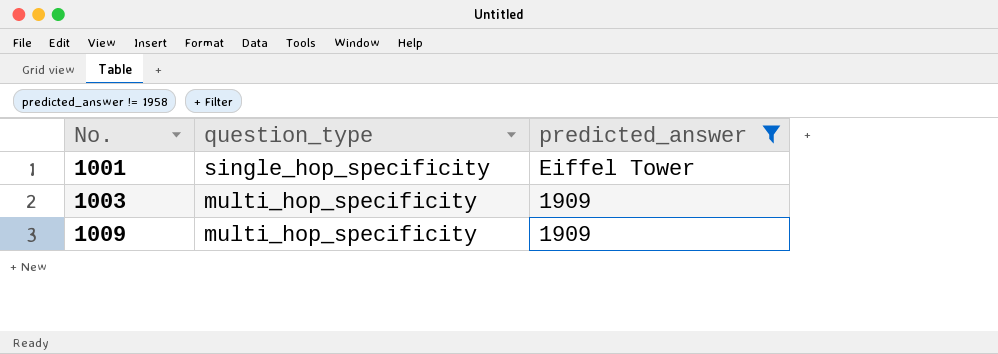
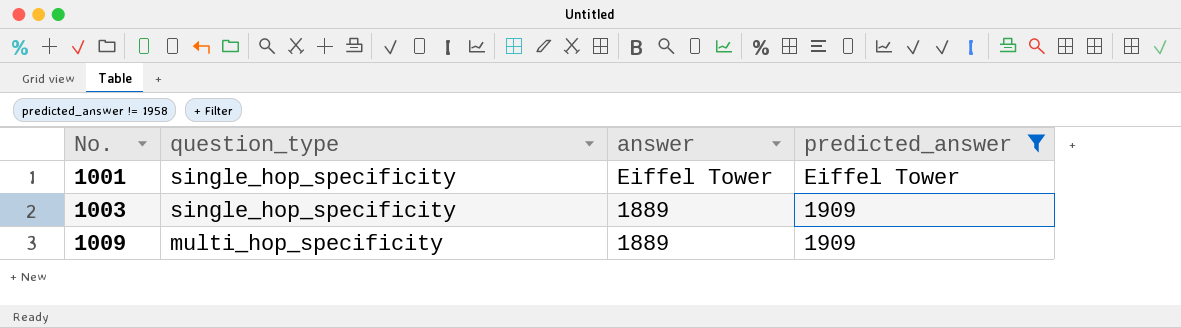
column answer | position: none -> 3
1003 | question_type: multi_hop_specificity -> single_hop_specificity

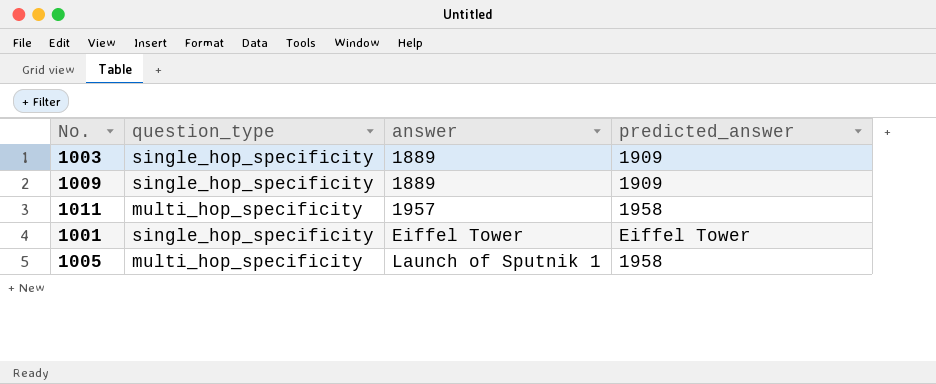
filter: predicted_answer != 1958 -> none
row order: No. ascending -> answer ascending
1009 | question_type: multi_hop_specificity -> single_hop_specificity

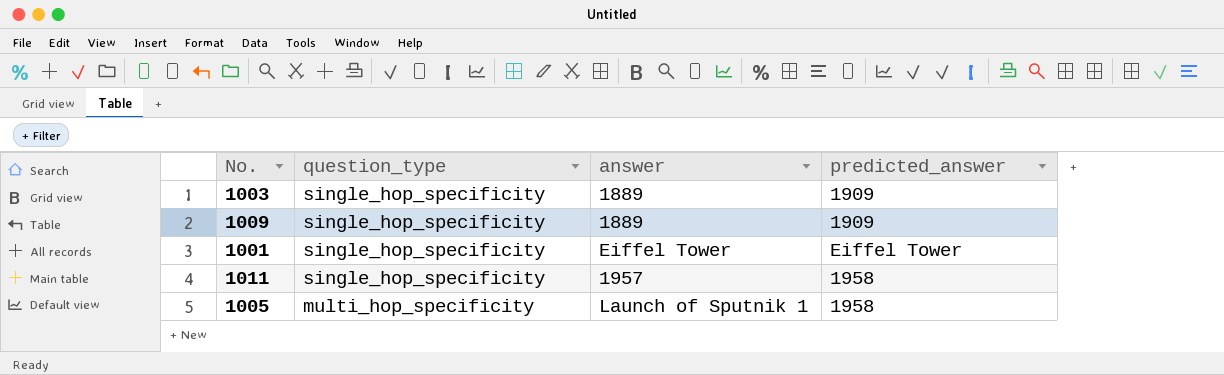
row order: answer ascending -> question_type descending
1011 | question_type: multi_hop_specificity -> single_hop_specificity

